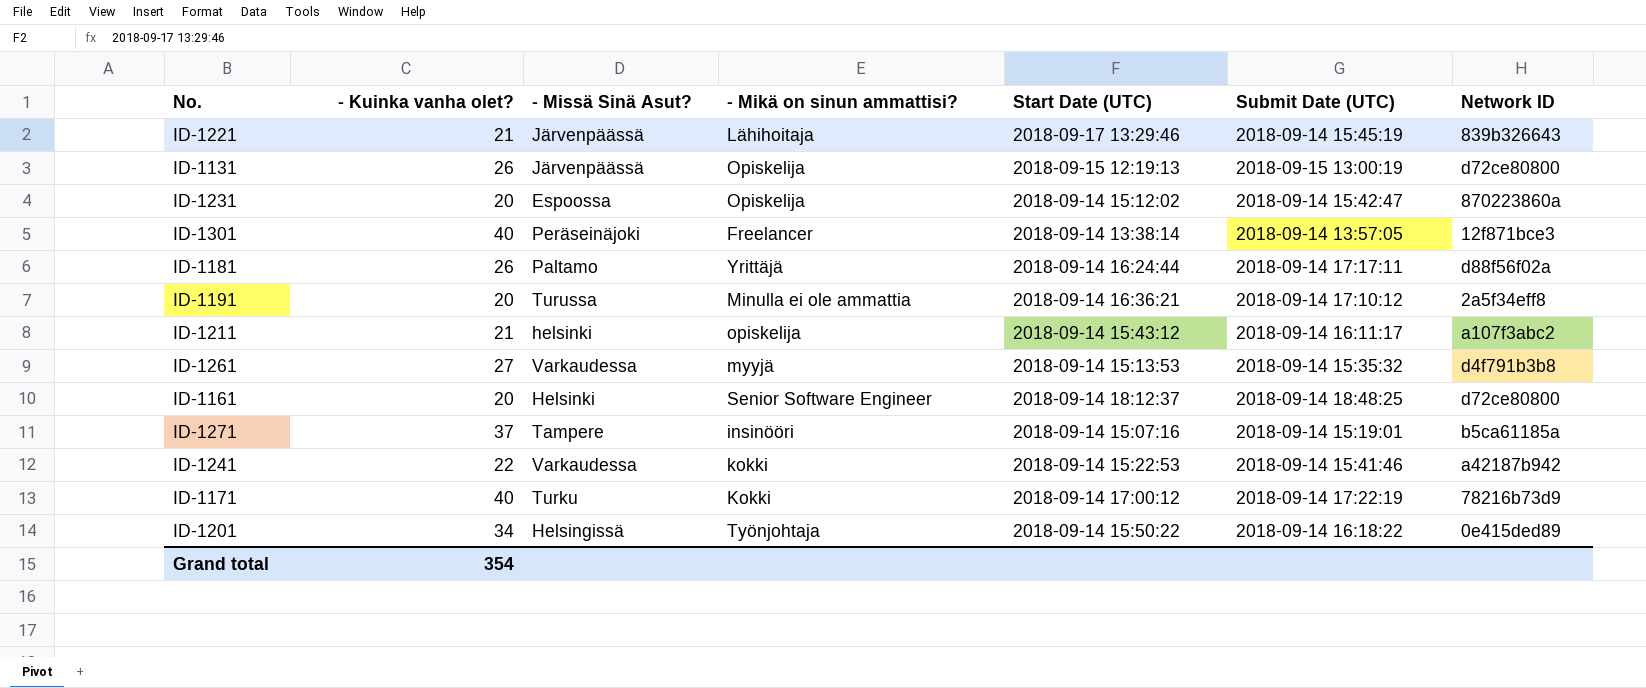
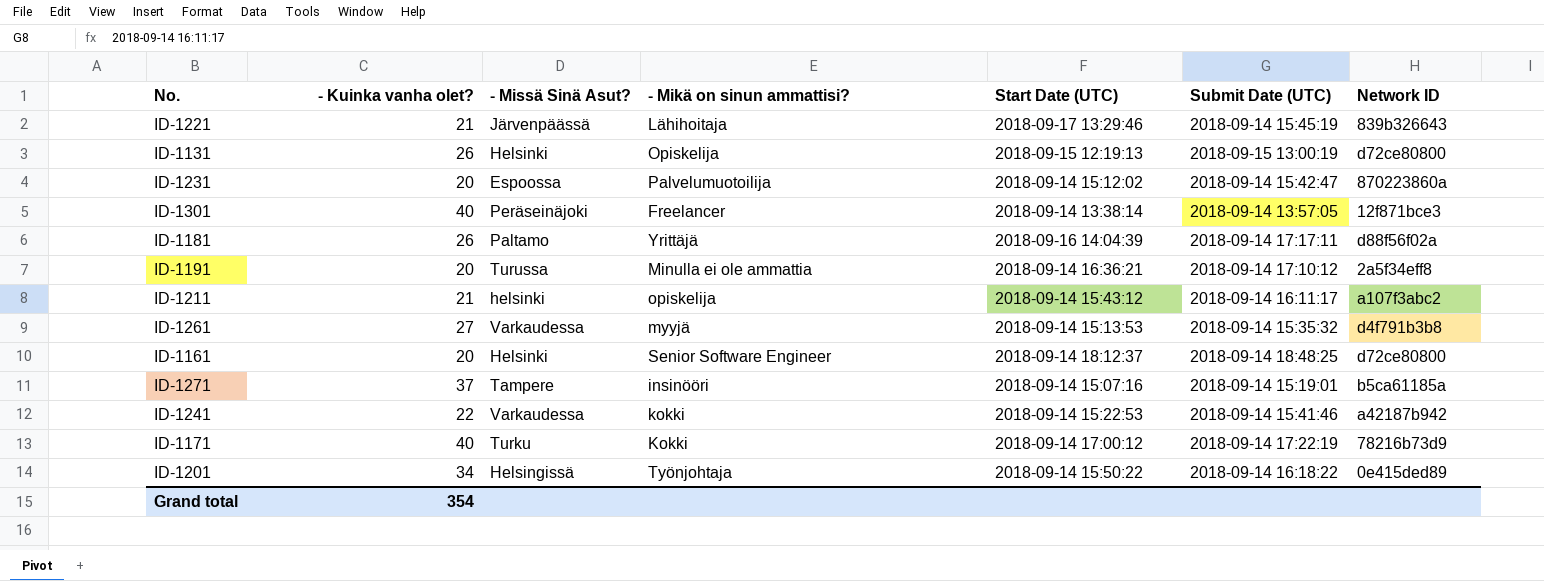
ID-1131 | - Missä Sinä Asut?: Järvenpäässä -> Helsinki
ID-1231 | - Mikä on sinun ammattisi?: Opiskelija -> Palvelumuotoilija
ID-1181 | Start Date (UTC): 2018-09-14 16:24:44 -> 2018-09-16 14:04:39

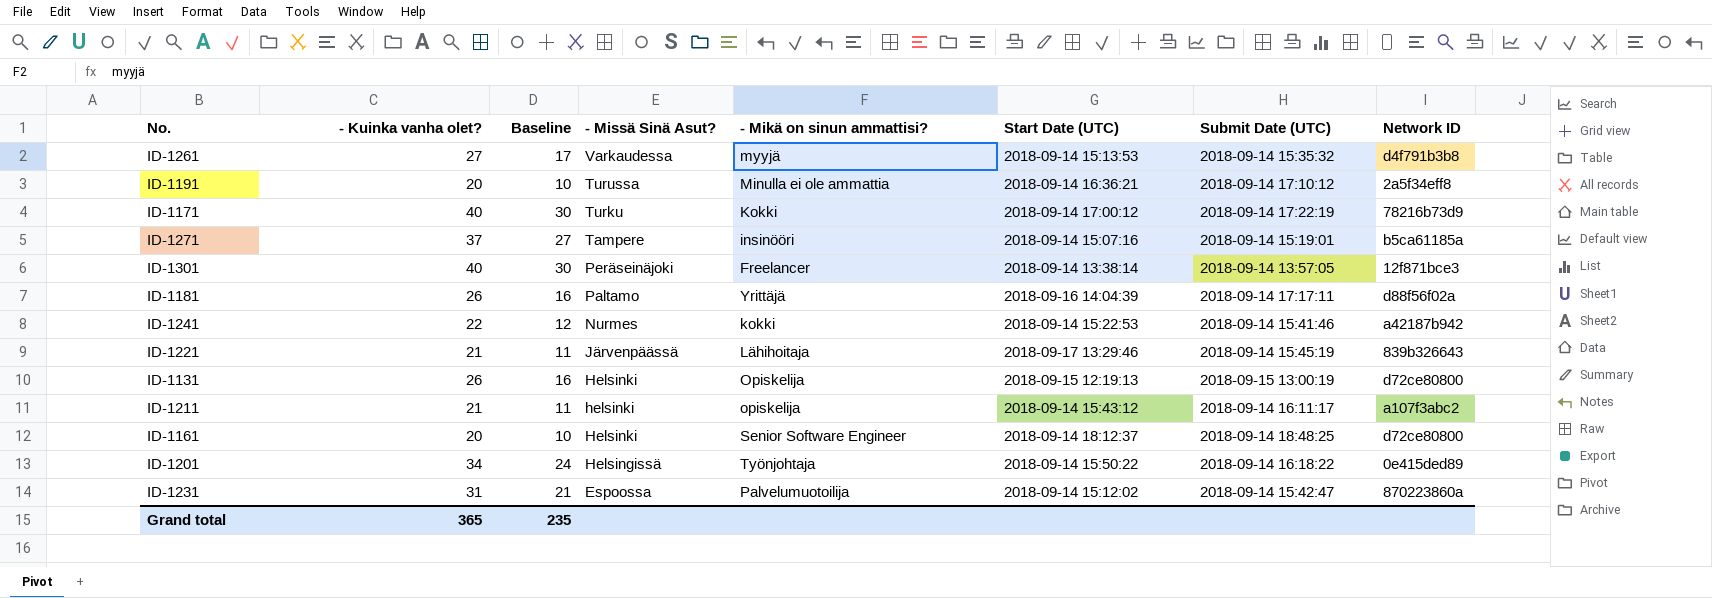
row order: none -> - Missä Sinä Asut? descending
column Baseline | formula: none -> [- Kuinka vanha olet?] - 10
ID-1241 | - Missä Sinä Asut?: Varkaudessa -> Nurmes
ID-1231 | - Kuinka vanha olet?: 20 -> 31
Grand total | - Kuinka vanha olet?: 354 -> 365

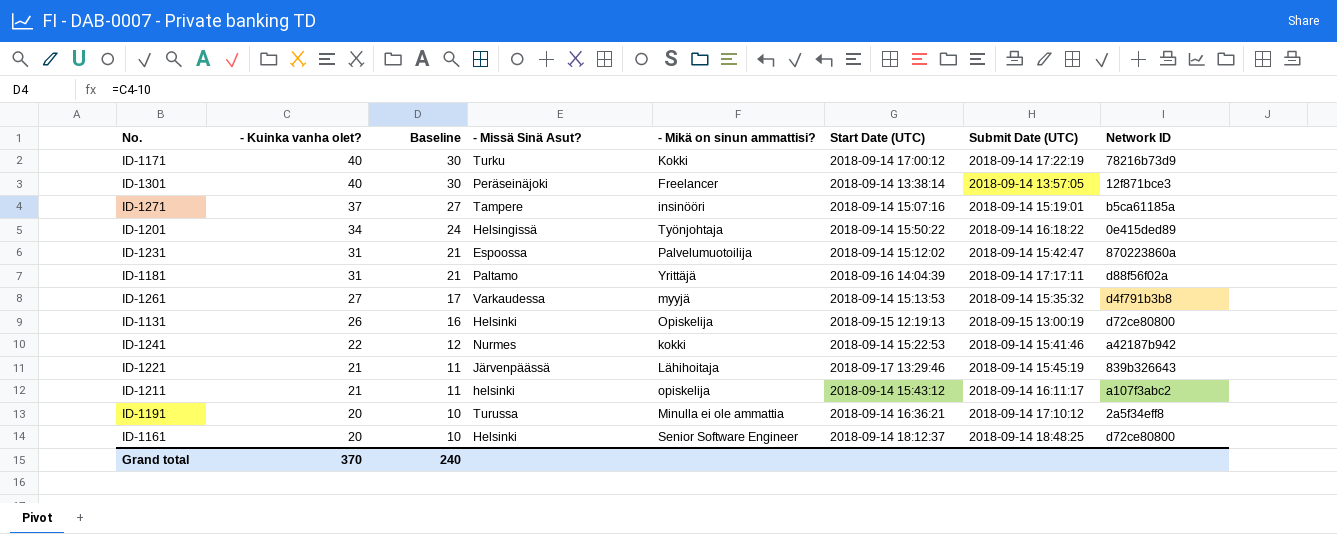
row order: - Missä Sinä Asut? descending -> - Kuinka vanha olet? descending
ID-1181 | - Kuinka vanha olet?: 26 -> 31
ID-1181 | Baseline: 16 -> 21
Grand total | - Kuinka vanha olet?: 365 -> 370
Grand total | Baseline: 235 -> 240

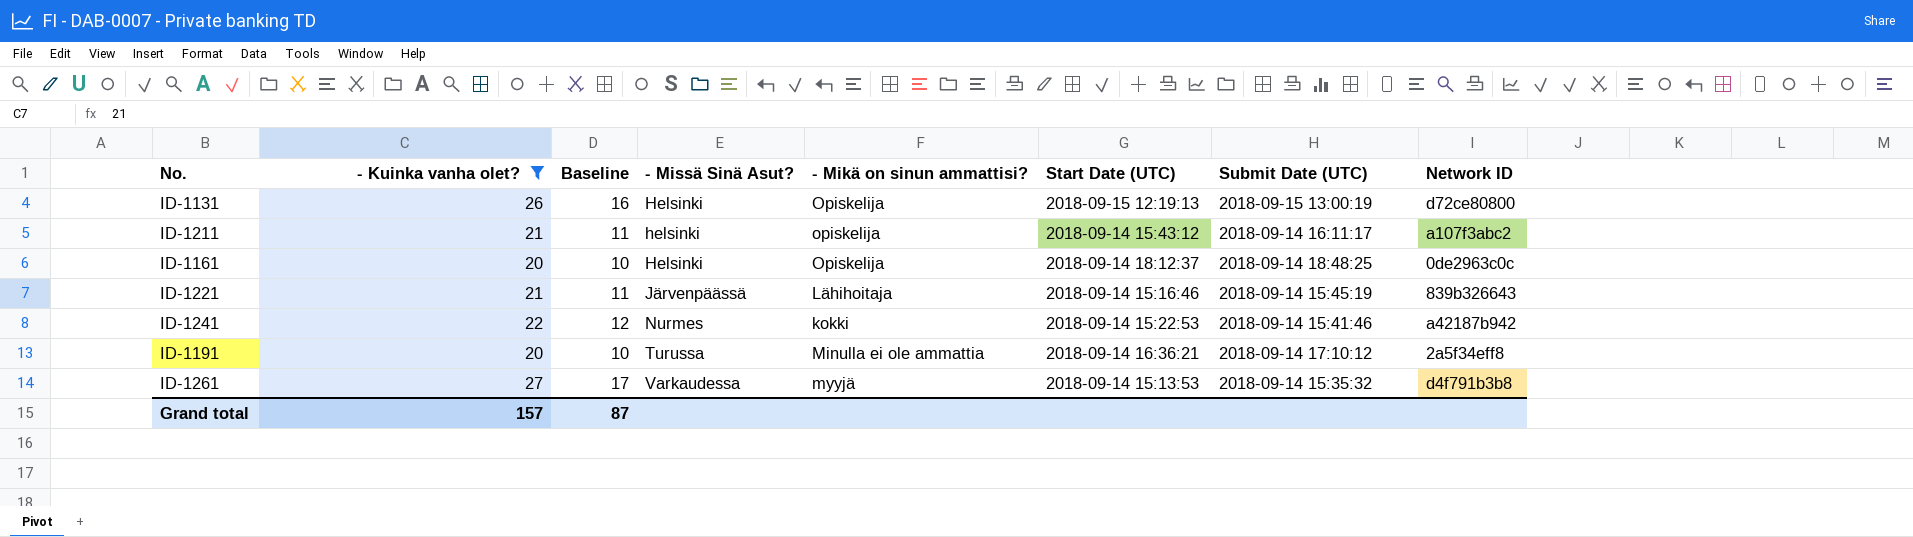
filter: none -> - Kuinka vanha olet? <= 27
row order: - Kuinka vanha olet? descending -> - Missä Sinä Asut? ascending
ID-1161 | - Mikä on sinun ammattisi?: Senior Software Engineer -> Opiskelija
ID-1161 | Network ID: d72ce80800 -> 0de2963c0c
ID-1221 | Start Date (UTC): 2018-09-17 13:29:46 -> 2018-09-14 15:16:46
Grand total | - Kuinka vanha olet?: 370 -> 157
Grand total | Baseline: 240 -> 87

